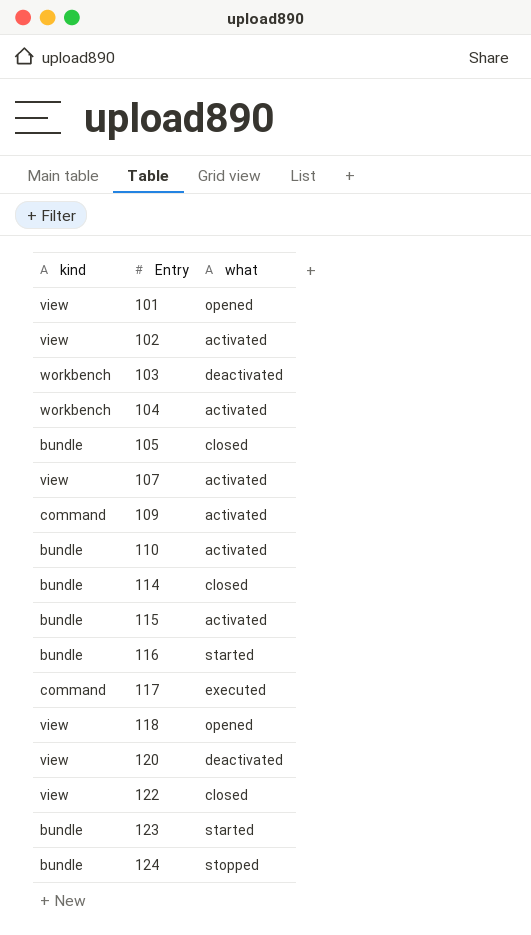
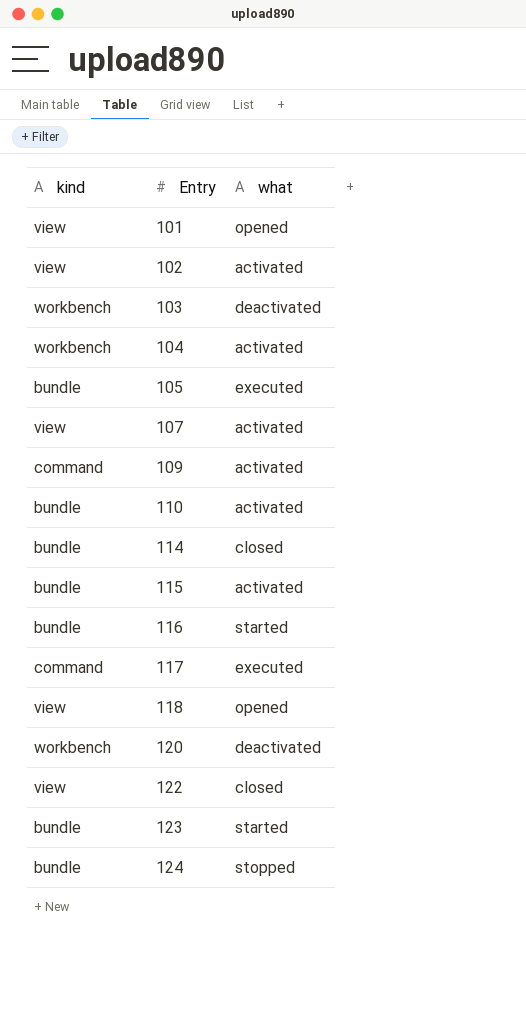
105 | what: closed -> executed
120 | kind: view -> workbench

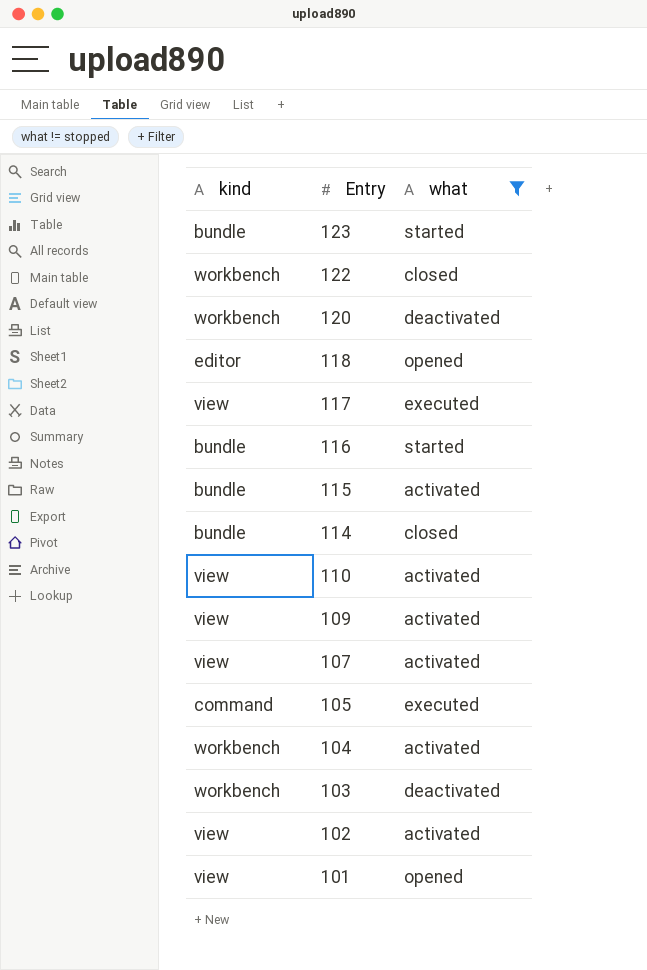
filter: none -> what != stopped
row order: Entry ascending -> Entry descending
122 | kind: view -> workbench
118 | kind: view -> editor
117 | kind: command -> view
110 | kind: bundle -> view
109 | kind: command -> view
105 | kind: bundle -> command

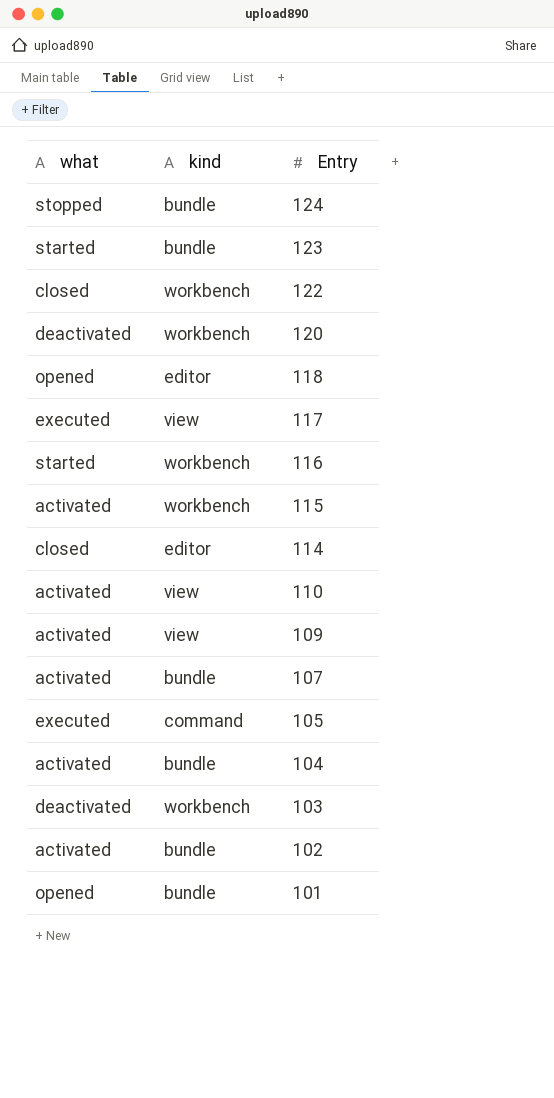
filter: what != stopped -> none
column what | position: 3 -> 1
116 | kind: bundle -> workbench
115 | kind: bundle -> workbench
114 | kind: bundle -> editor
107 | kind: view -> bundle
104 | kind: workbench -> bundle
102 | kind: view -> bundle
101 | kind: view -> bundle

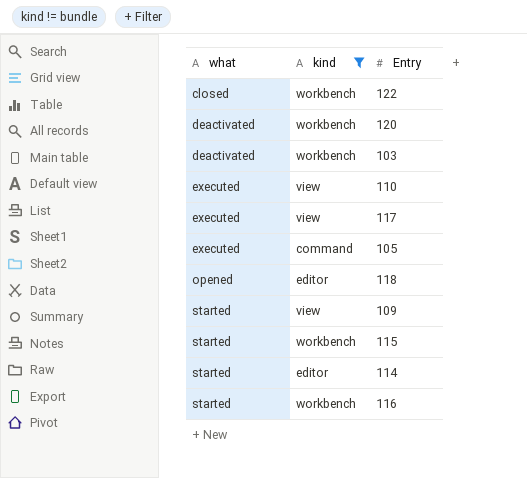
filter: none -> kind != bundle
row order: Entry descending -> what ascending
110 | what: activated -> executed
109 | what: activated -> started
115 | what: activated -> started
114 | what: closed -> started

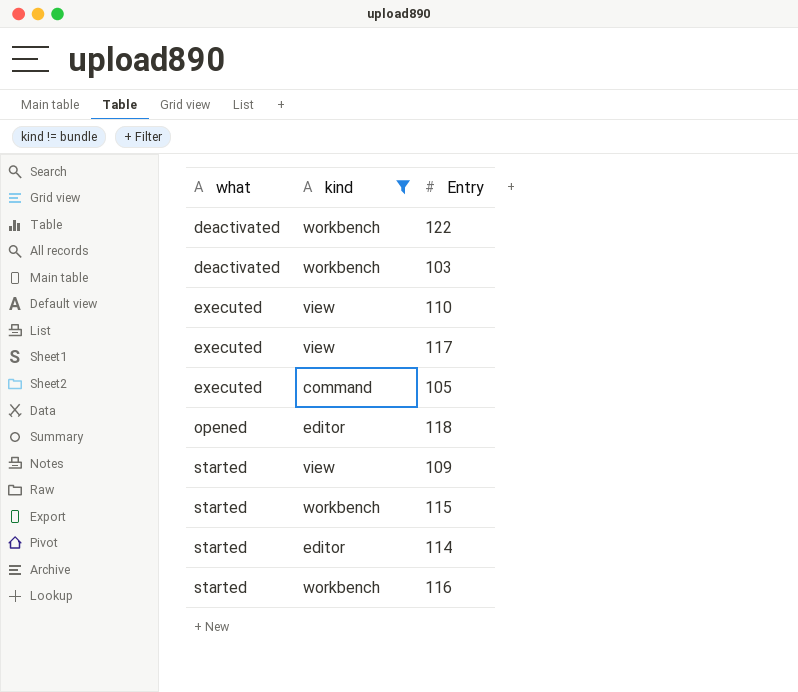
row 120: deactivated | workbench -> none
122 | what: closed -> deactivated

